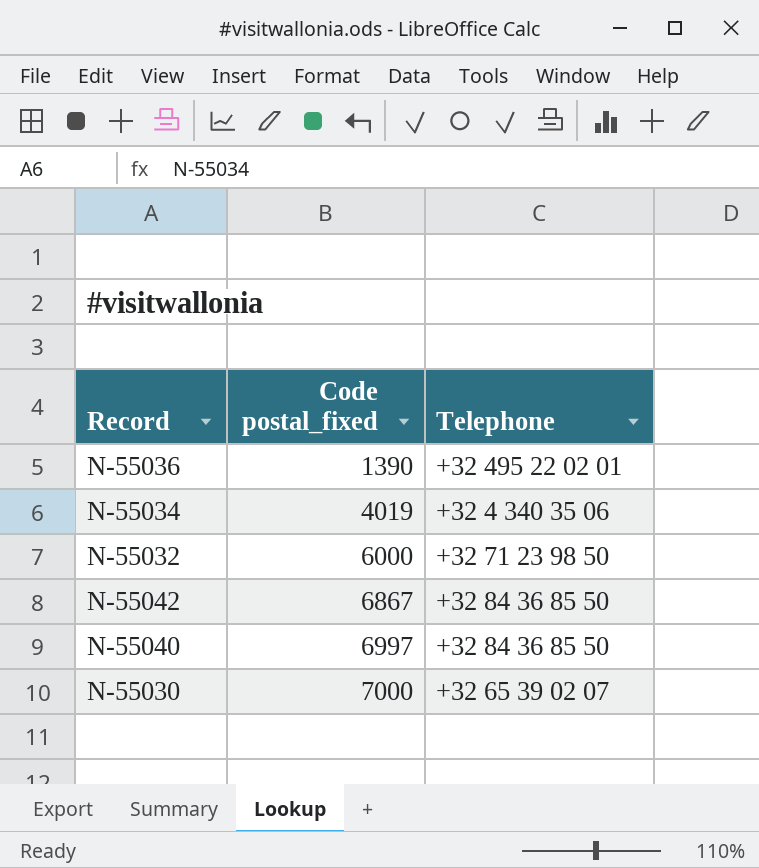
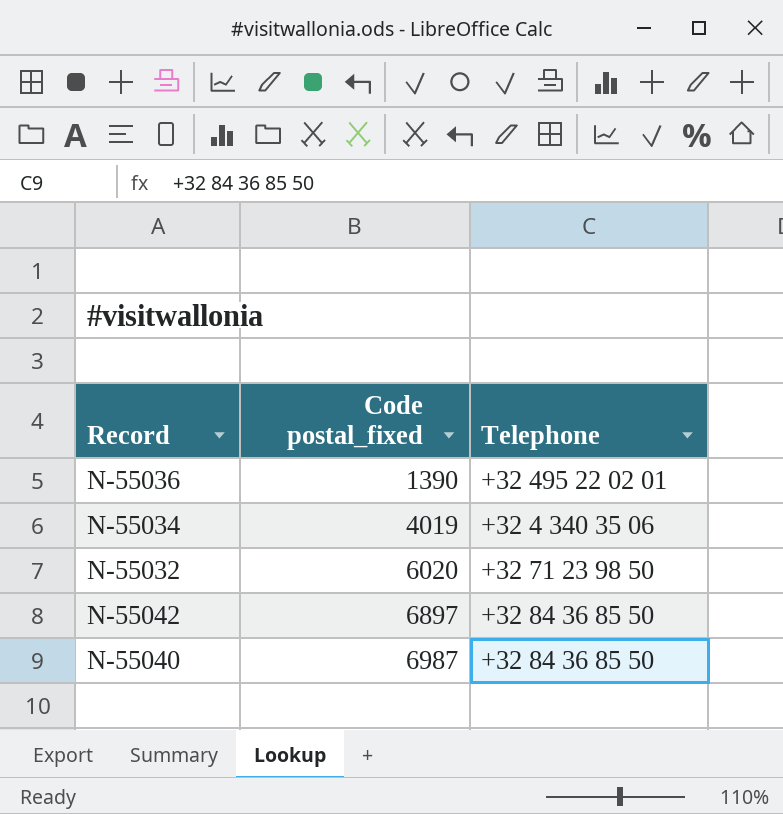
row N-55030: 7000 | +32 65 39 02 07 -> none
N-55032 | Code postal_fixed: 6000 -> 6020
N-55042 | Code postal_fixed: 6867 -> 6897
N-55040 | Code postal_fixed: 6997 -> 6987

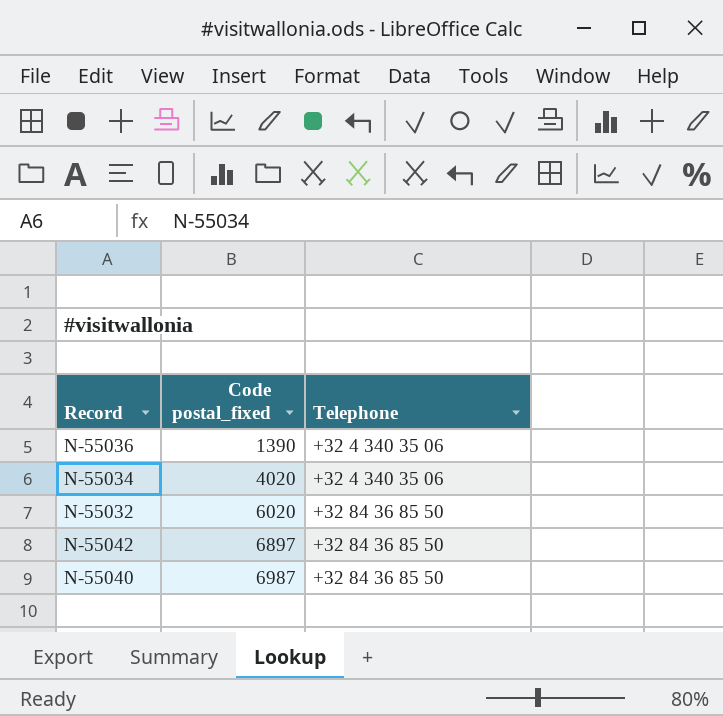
N-55036 | Telephone: +32 495 22 02 01 -> +32 4 340 35 06
N-55034 | Code postal_fixed: 4019 -> 4020
N-55032 | Telephone: +32 71 23 98 50 -> +32 84 36 85 50

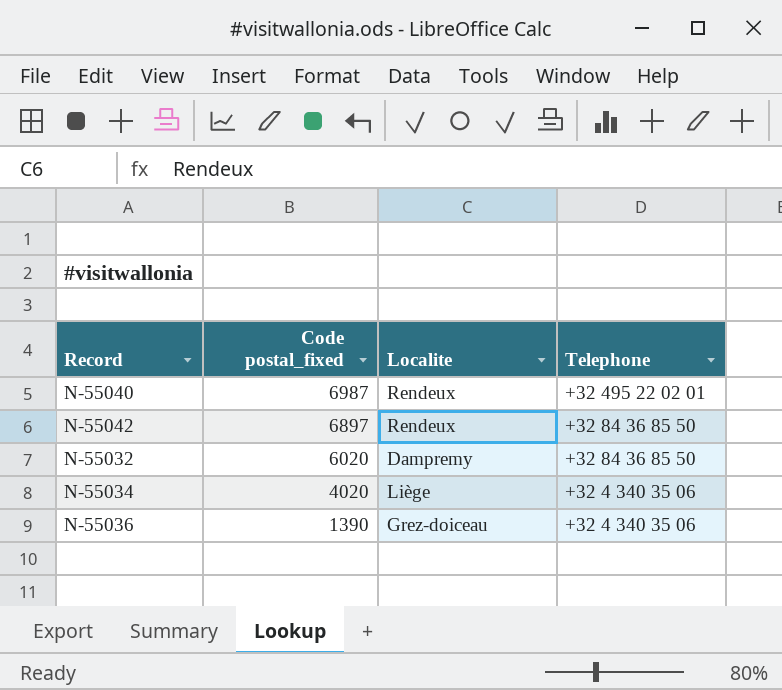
row order: Code postal_fixed ascending -> Code postal_fixed descending
column Localite | position: none -> 3
N-55040 | Telephone: +32 84 36 85 50 -> +32 495 22 02 01

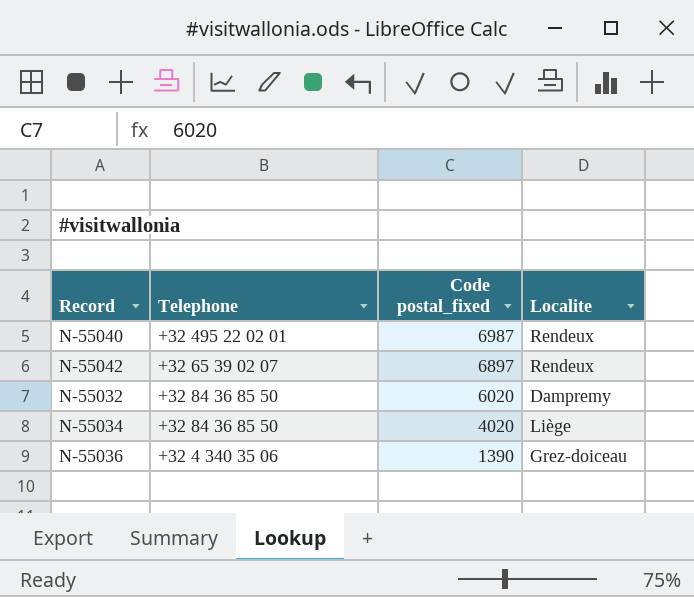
column Telephone | position: 4 -> 2
N-55042 | Telephone: +32 84 36 85 50 -> +32 65 39 02 07
N-55034 | Telephone: +32 4 340 35 06 -> +32 84 36 85 50

